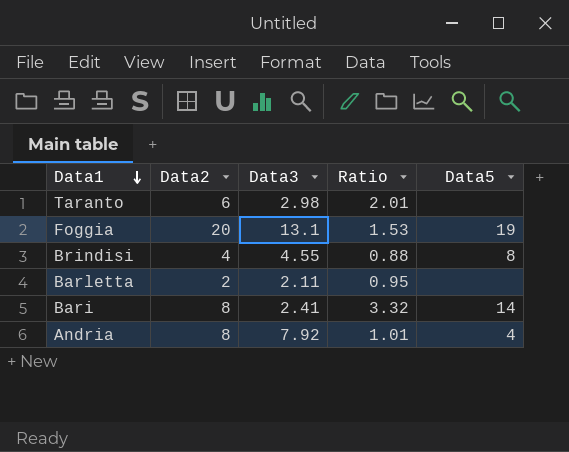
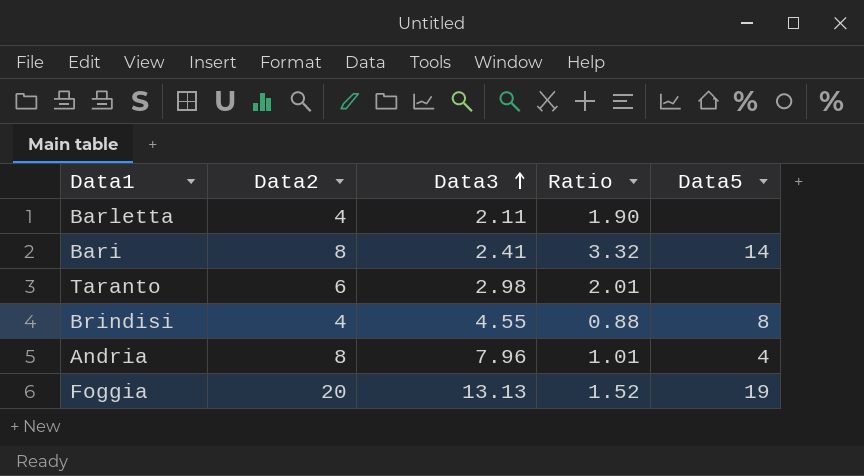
row order: Data1 descending -> Data3 ascending
Barletta | Data2: 2 -> 4
Barletta | Ratio: 0.95 -> 1.90
Andria | Data3: 7.92 -> 7.96
Foggia | Data3: 13.1 -> 13.13
Foggia | Ratio: 1.53 -> 1.52

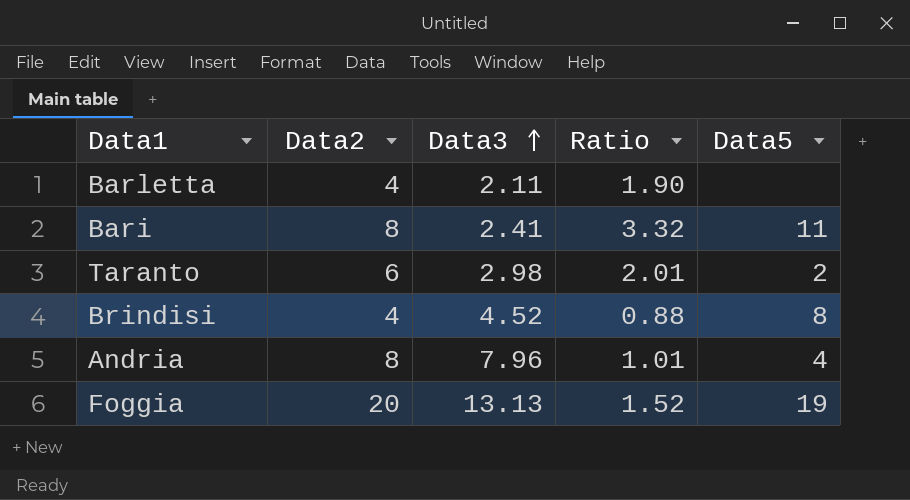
Bari | Data5: 14 -> 11
Taranto | Data5: none -> 2
Brindisi | Data3: 4.55 -> 4.52

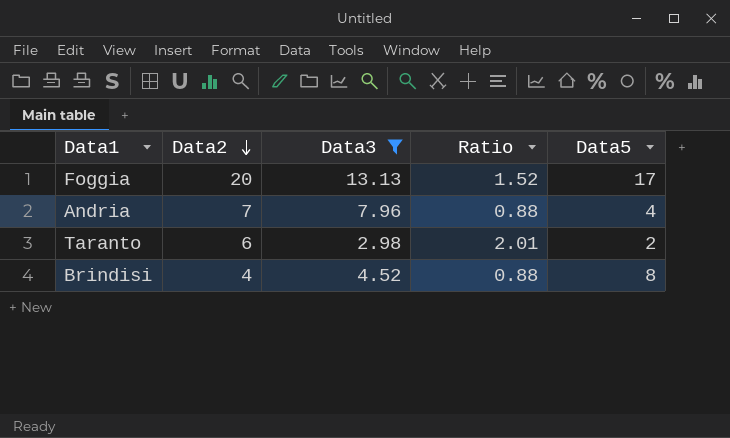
filter: none -> Data3 >= 2.98
row order: Data3 ascending -> Data2 descending
Foggia | Data5: 19 -> 17
Andria | Data2: 8 -> 7
Andria | Ratio: 1.01 -> 0.88

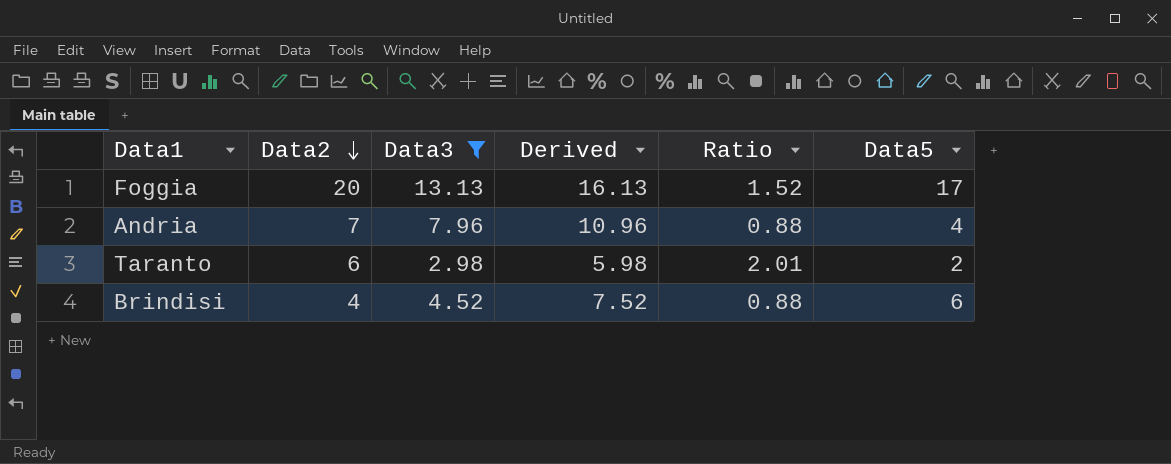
column Derived | formula: none -> [Data3] + 3
Brindisi | Data5: 8 -> 6

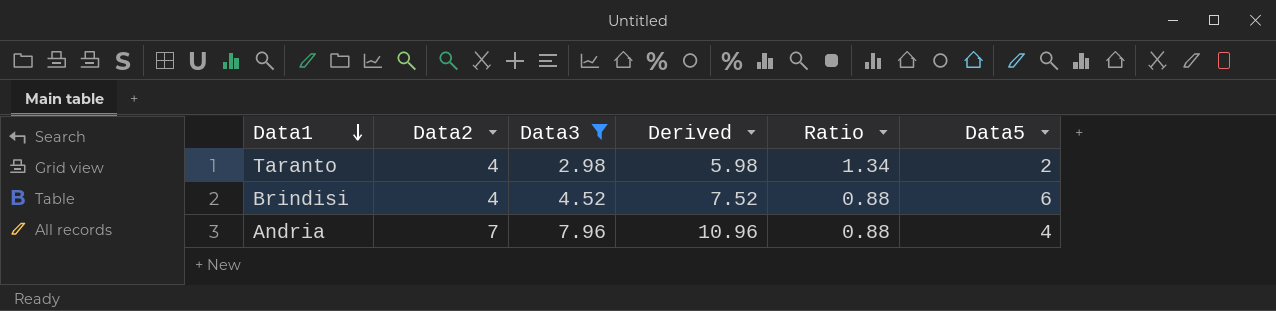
row order: Data2 descending -> Data1 descending
row Foggia: 20 | 13.13 | 16.13 | 1.52 | 17 -> none
Taranto | Data2: 6 -> 4
Taranto | Ratio: 2.01 -> 1.34

